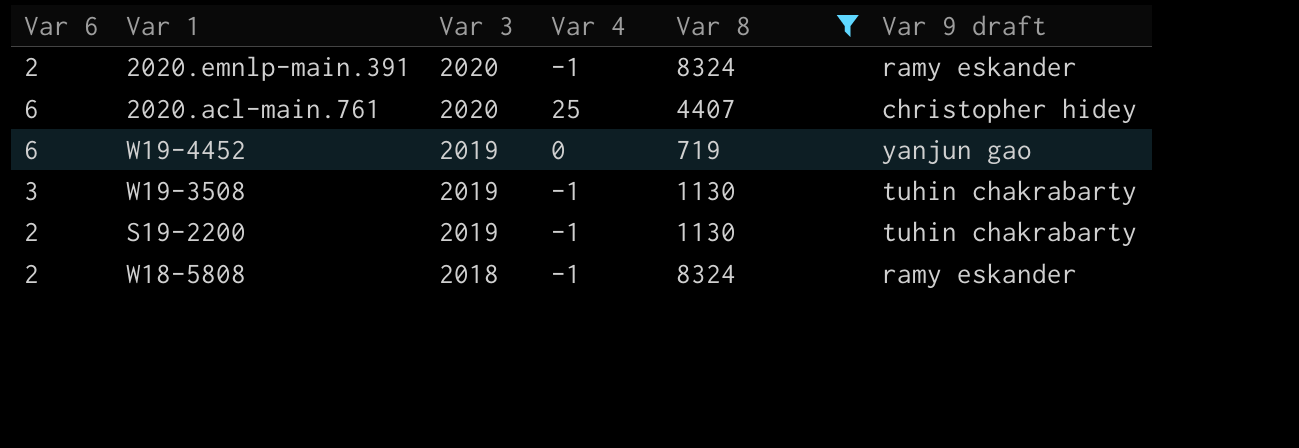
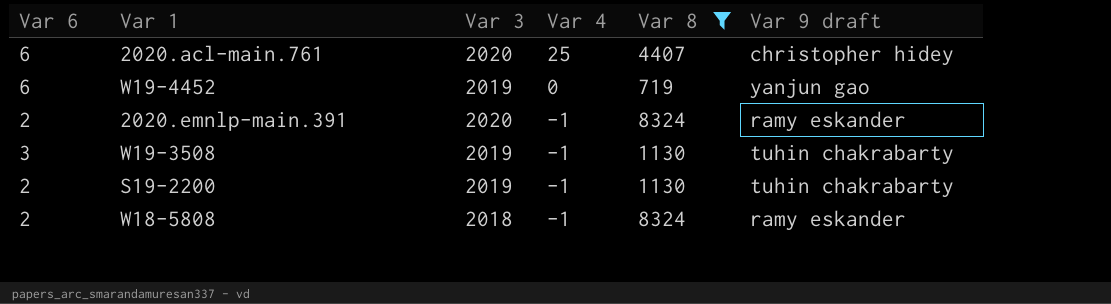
row order: Var 3 descending -> Var 4 descending

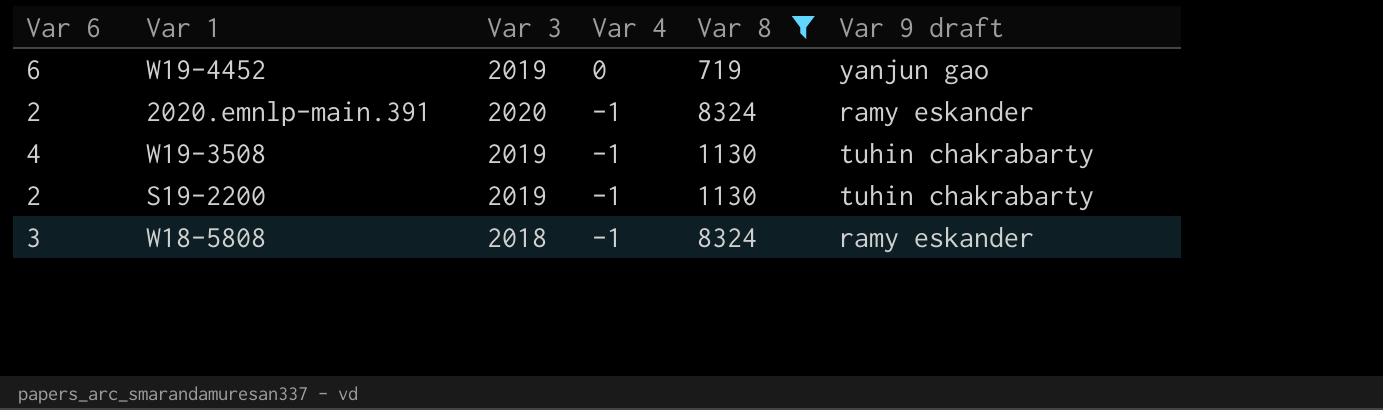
row 2020.acl-main.761: 6 | 2020 | 25 | 4407 | christopher hidey -> none
W19-3508 | Var 6: 3 -> 4
W18-5808 | Var 6: 2 -> 3

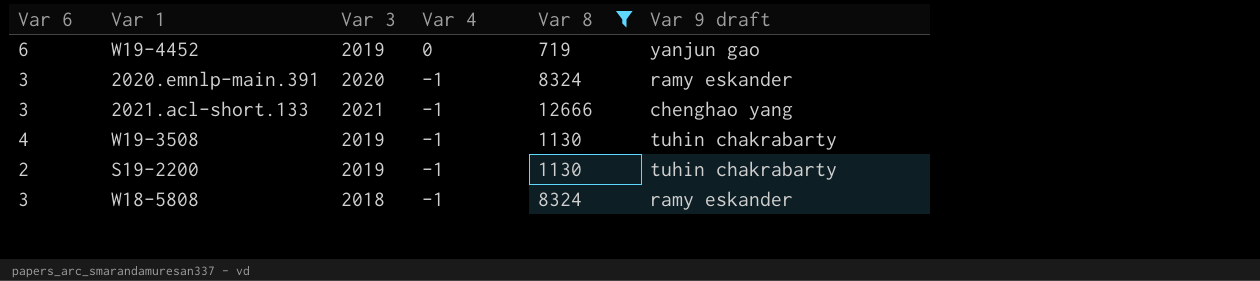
2020.emnlp-main.391 | Var 6: 2 -> 3
row 2021.acl-short.133: none -> 3 | 2021 | -1 | 12666 | chenghao yang

